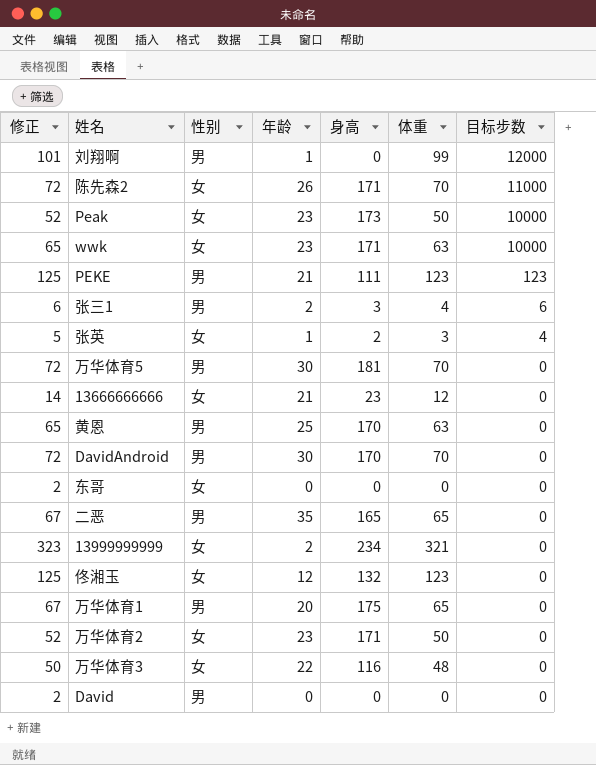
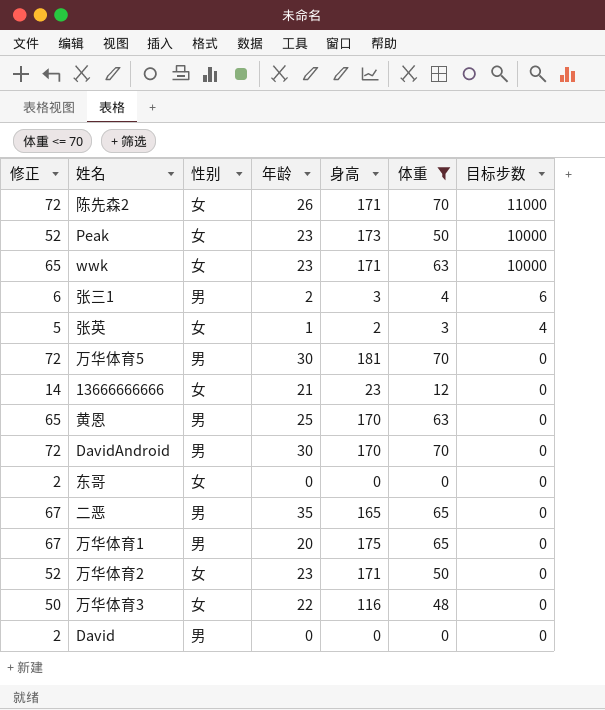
filter: none -> 体重 <= 70

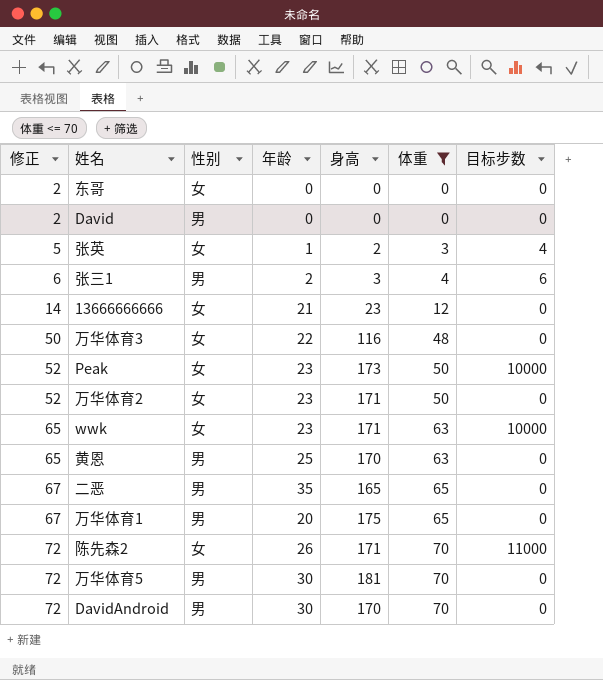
row order: 目标步数 descending -> 修正 ascending

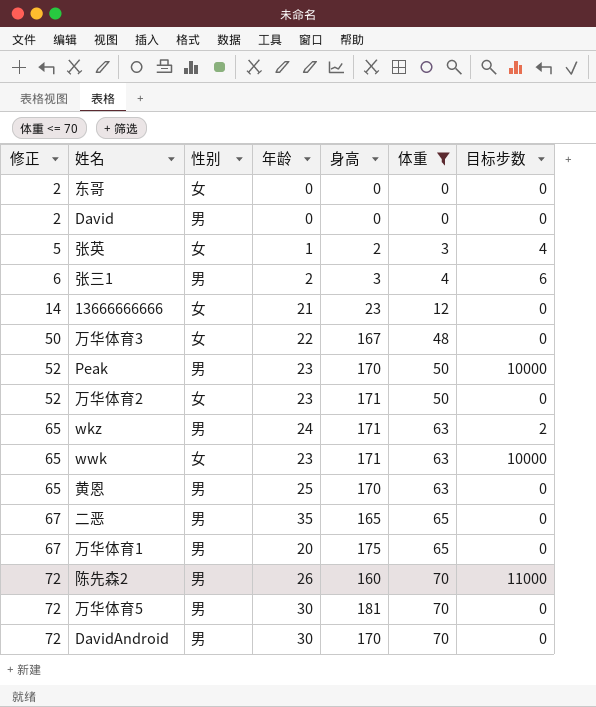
万华体育3 | 身高: 116 -> 167
Peak | 性别: 女 -> 男
Peak | 身高: 173 -> 170
row wkz: none -> 65 | 男 | 24 | 171 | 63 | 2
陈先森2 | 性别: 女 -> 男
陈先森2 | 身高: 171 -> 160

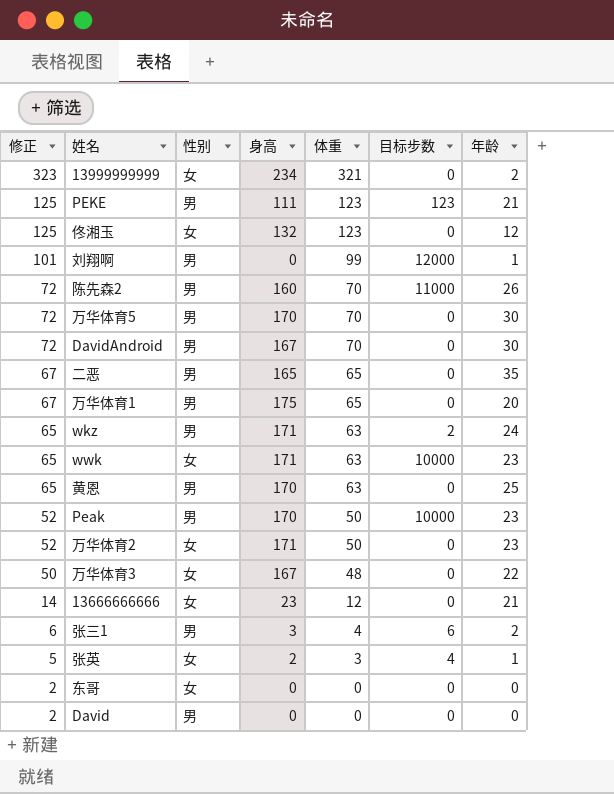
filter: 体重 <= 70 -> none
row order: 修正 ascending -> 修正 descending
column 年龄 | position: 4 -> 7
万华体育5 | 身高: 181 -> 170
DavidAndroid | 身高: 170 -> 167

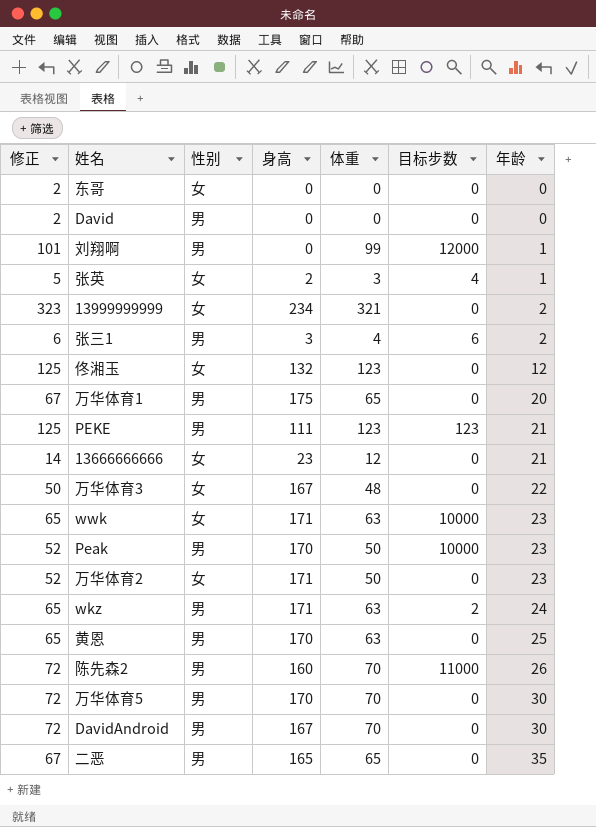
row order: 修正 descending -> 年龄 ascending

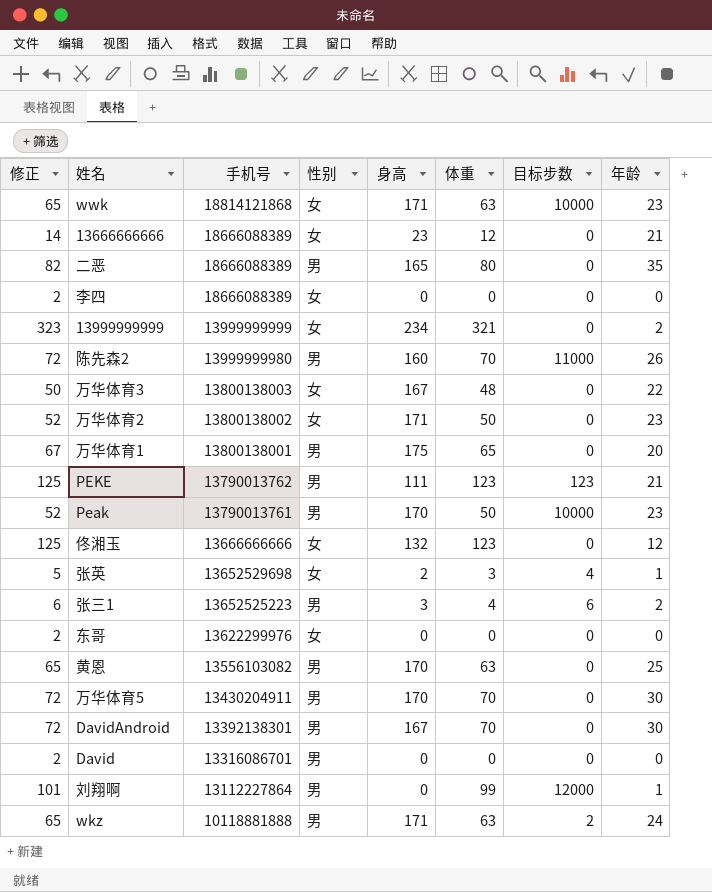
row order: 年龄 ascending -> 手机号 descending
column 手机号 | position: none -> 3
二恶 | 修正: 67 -> 82
二恶 | 体重: 65 -> 80
row 李四: none -> 2 | 18666088389 | 女 | 0 | 0 | 0 | 0

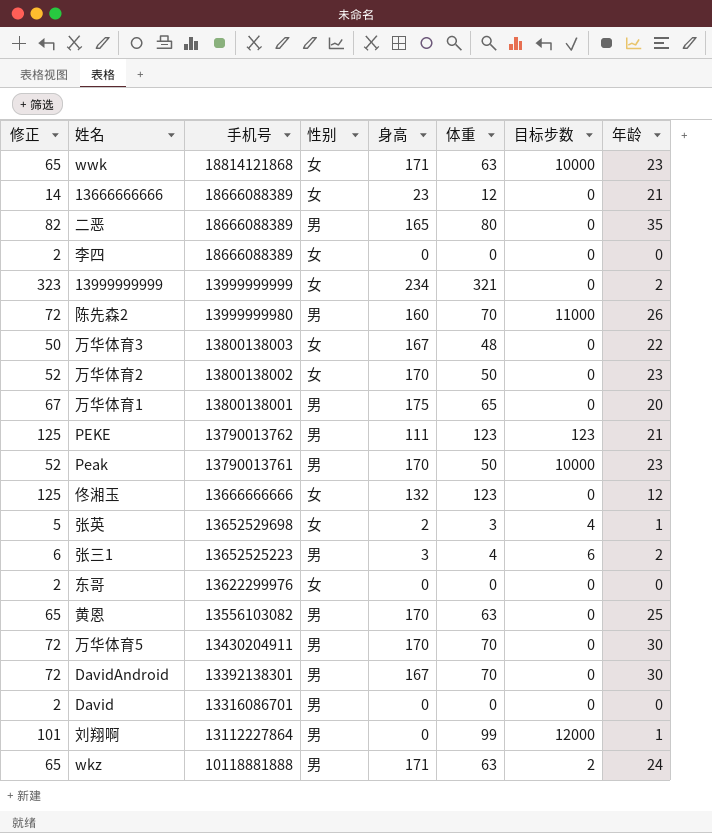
万华体育2 | 身高: 171 -> 170

